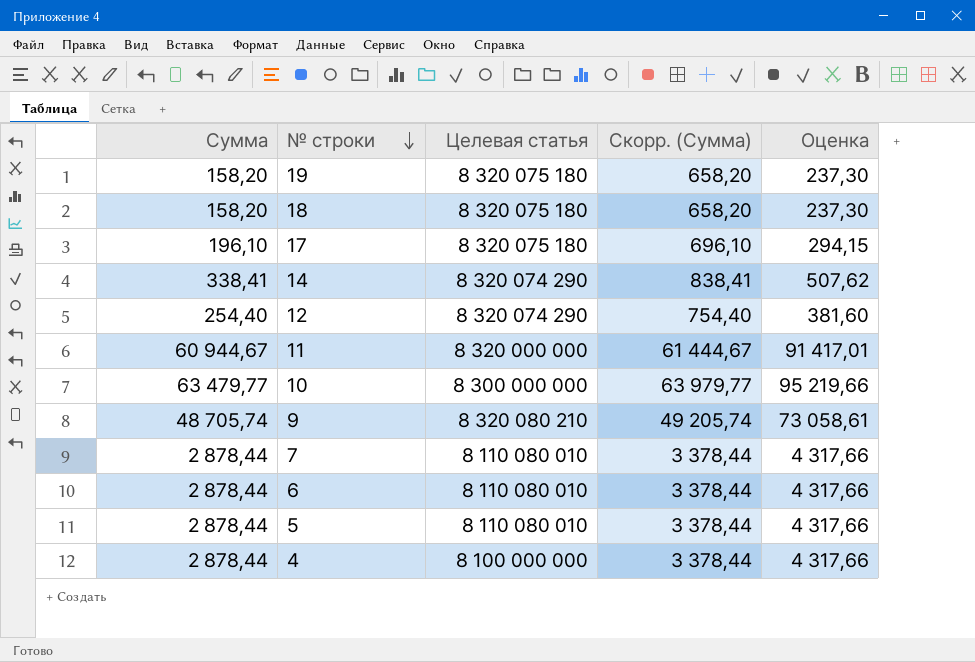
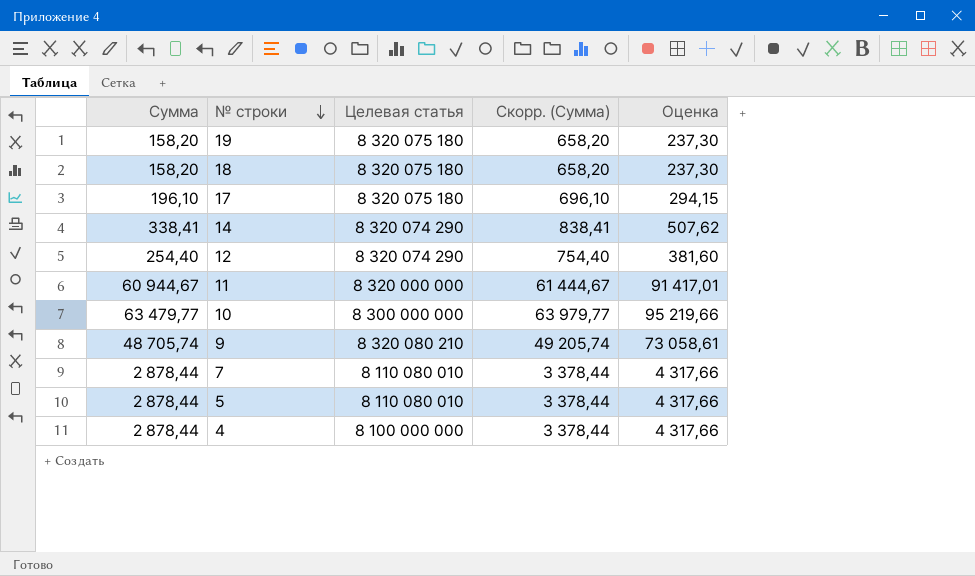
row 6: 2 878,44 | 8 110 080 010 | 3 378,44 | 4 317,66 -> none

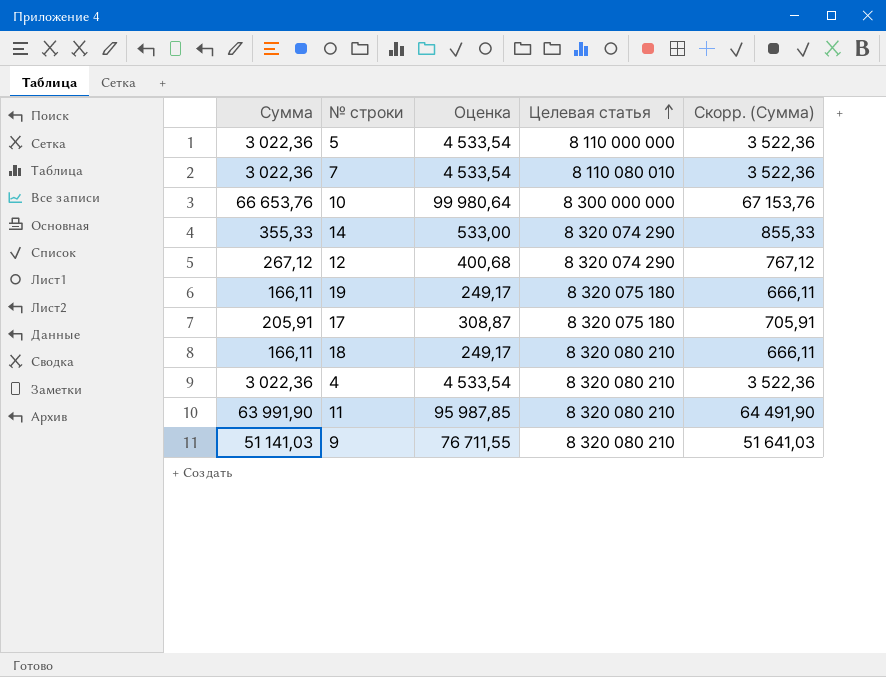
row order: № строки descending -> Целевая статья ascending
column Оценка | position: 5 -> 3
5 | Сумма: 2 878,44 -> 3 022,36
5 | Оценка: 4 317,66 -> 4 533,54
5 | Целевая статья: 8 110 080 010 -> 8 110 000 000
5 | Скорр. (Сумма): 3 378,44 -> 3 522,36
7 | Сумма: 2 878,44 -> 3 022,36
7 | Оценка: 4 317,66 -> 4 533,54
7 | Скорр. (Сумма): 3 378,44 -> 3 522,36
10 | Сумма: 63 479,77 -> 66 653,76
10 | Оценка: 95 219,66 -> 99 980,64
10 | Скорр. (Сумма): 63 979,77 -> 67 153,76
14 | Сумма: 338,41 -> 355,33
14 | Оценка: 507,62 -> 533,00
14 | Скорр. (Сумма): 838,41 -> 855,33
12 | Сумма: 254,40 -> 267,12
12 | Оценка: 381,60 -> 400,68
12 | Скорр. (Сумма): 754,40 -> 767,12
19 | Сумма: 158,20 -> 166,11
19 | Оценка: 237,30 -> 249,17
19 | Скорр. (Сумма): 658,20 -> 666,11
17 | Сумма: 196,10 -> 205,91
17 | Оценка: 294,15 -> 308,87
17 | Скорр. (Сумма): 696,10 -> 705,91
18 | Сумма: 158,20 -> 166,11
18 | Оценка: 237,30 -> 249,17
18 | Целевая статья: 8 320 075 180 -> 8 320 080 210
18 | Скорр. (Сумма): 658,20 -> 666,11
4 | Сумма: 2 878,44 -> 3 022,36
4 | Оценка: 4 317,66 -> 4 533,54
4 | Целевая статья: 8 100 000 000 -> 8 320 080 210
4 | Скорр. (Сумма): 3 378,44 -> 3 522,36
11 | Сумма: 60 944,67 -> 63 991,90
11 | Оценка: 91 417,01 -> 95 987,85
11 | Целевая статья: 8 320 000 000 -> 8 320 080 210
11 | Скорр. (Сумма): 61 444,67 -> 64 491,90
9 | Сумма: 48 705,74 -> 51 141,03
9 | Оценка: 73 058,61 -> 76 711,55
9 | Скорр. (Сумма): 49 205,74 -> 51 641,03

